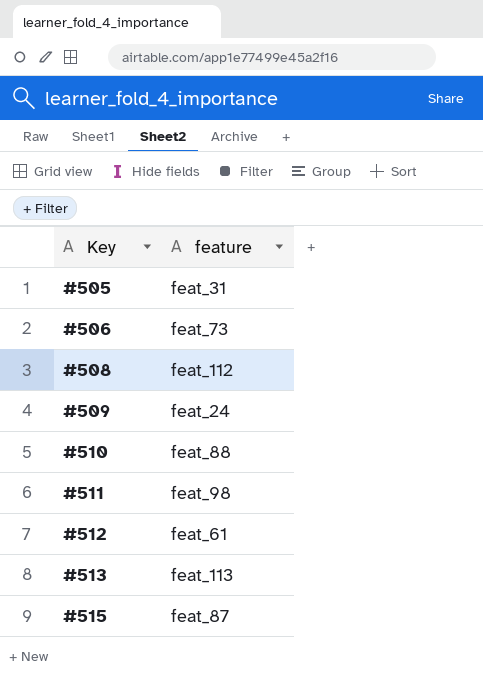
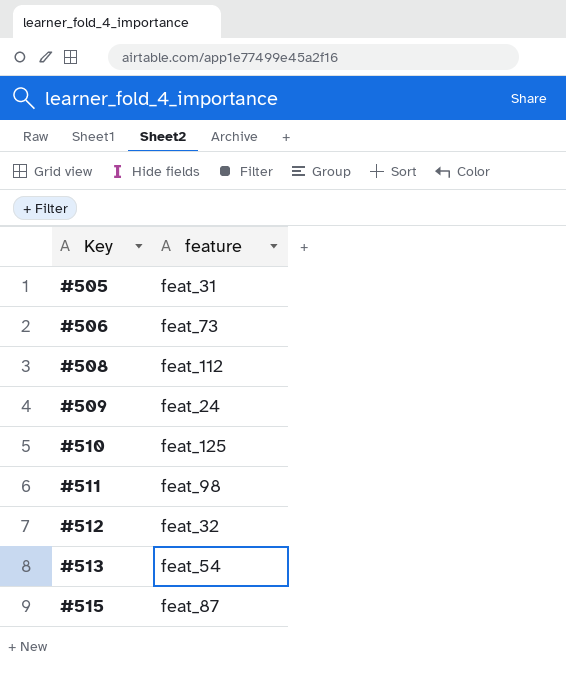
#510 | feature: feat_88 -> feat_125
#512 | feature: feat_61 -> feat_32
#513 | feature: feat_113 -> feat_54

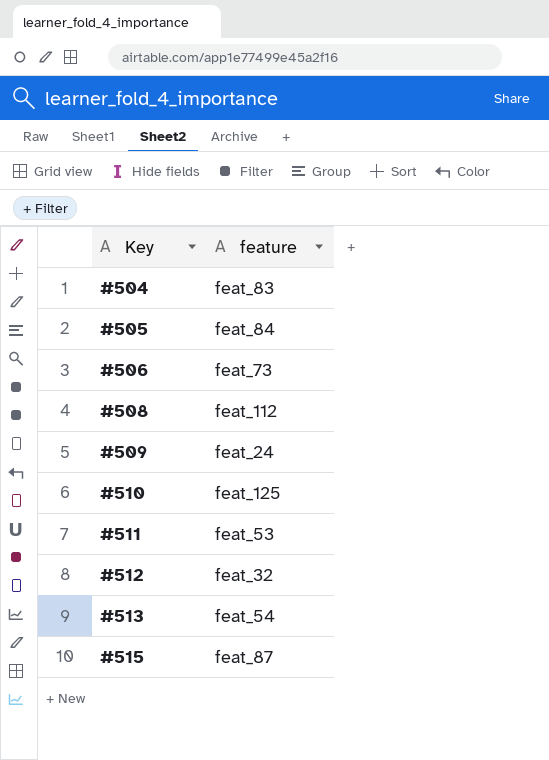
row #504: none -> feat_83
#505 | feature: feat_31 -> feat_84
#511 | feature: feat_98 -> feat_53

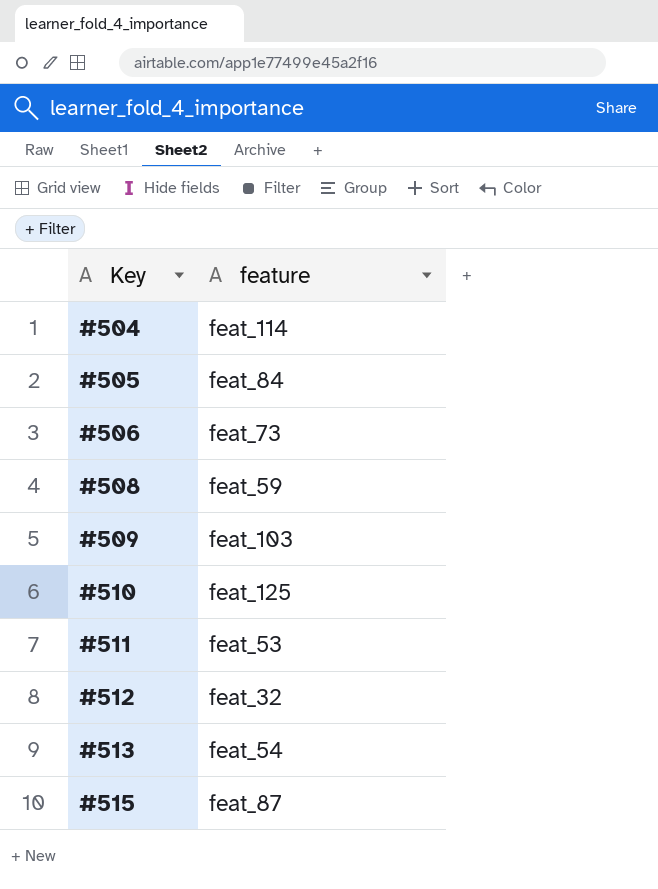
#504 | feature: feat_83 -> feat_114
#508 | feature: feat_112 -> feat_59
#509 | feature: feat_24 -> feat_103

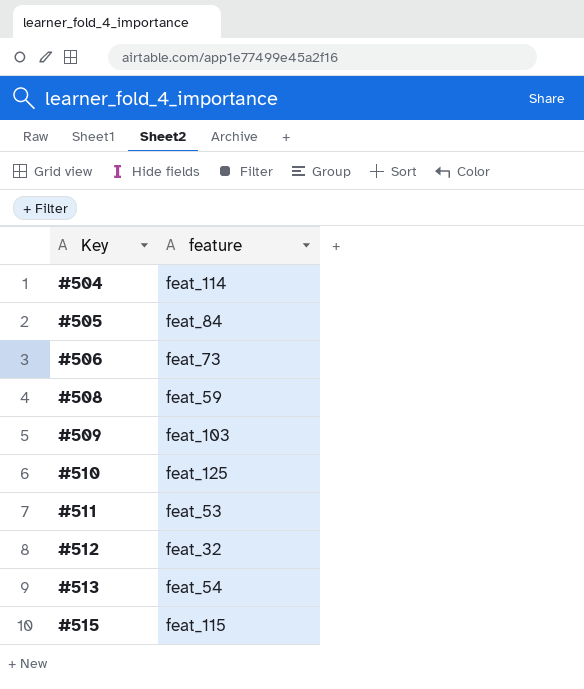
#515 | feature: feat_87 -> feat_115

